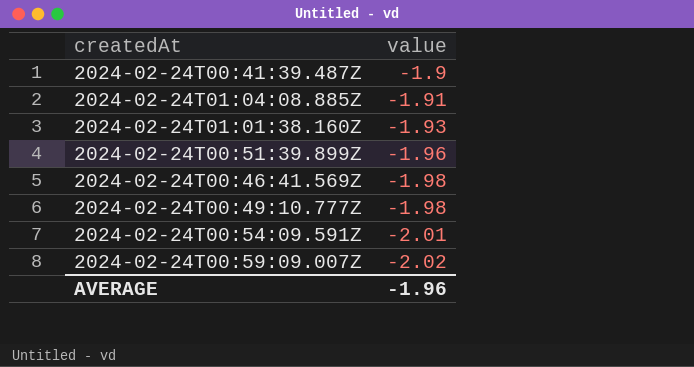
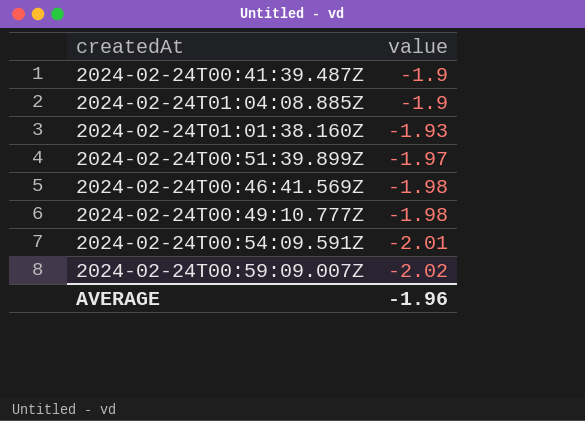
2024-02-24T01:04:08.885Z | value: -1.91 -> -1.9
2024-02-24T00:51:39.899Z | value: -1.96 -> -1.97

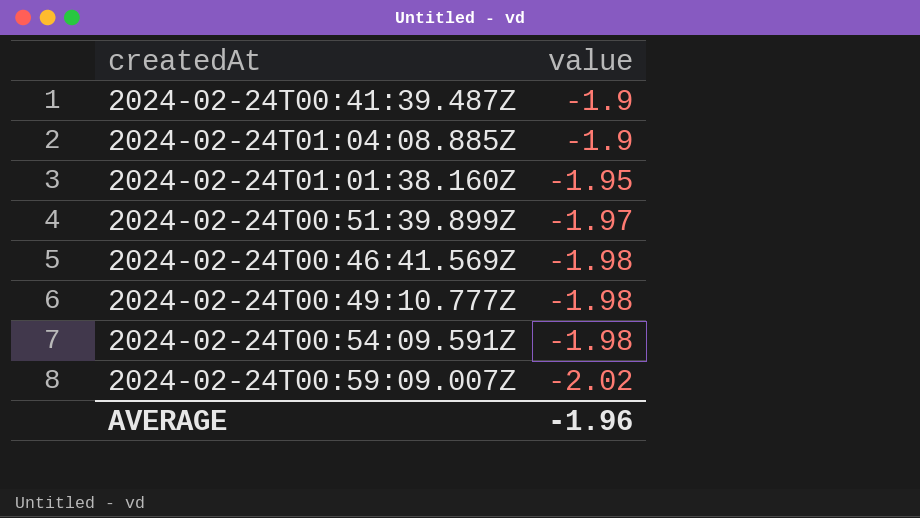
2024-02-24T01:01:38.160Z | value: -1.93 -> -1.95
2024-02-24T00:54:09.591Z | value: -2.01 -> -1.98

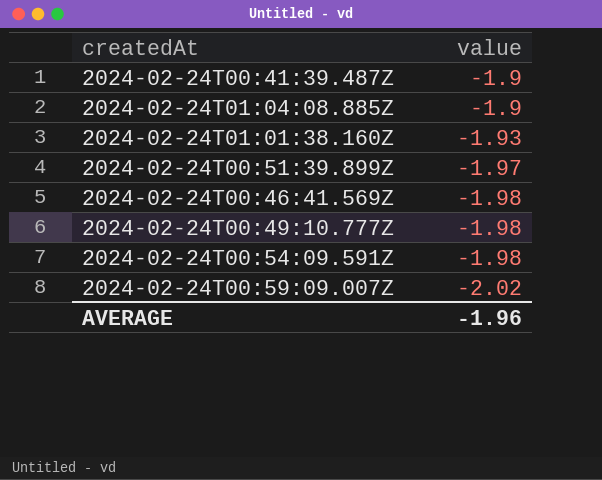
2024-02-24T01:01:38.160Z | value: -1.95 -> -1.93

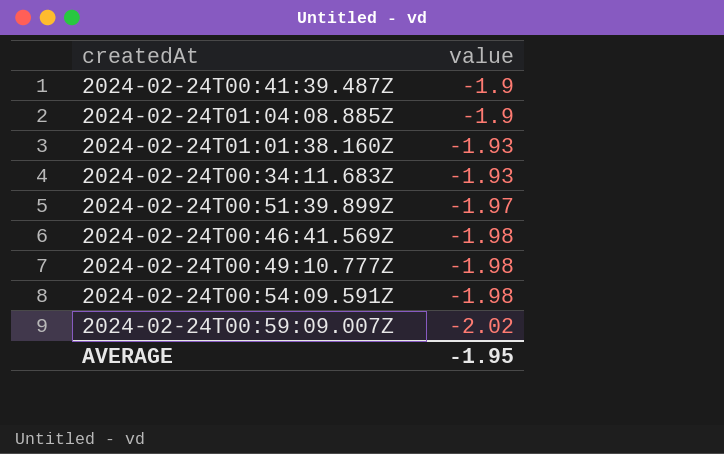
row 2024-02-24T00:34:11.683Z: none -> -1.93
AVERAGE | value: -1.96 -> -1.95

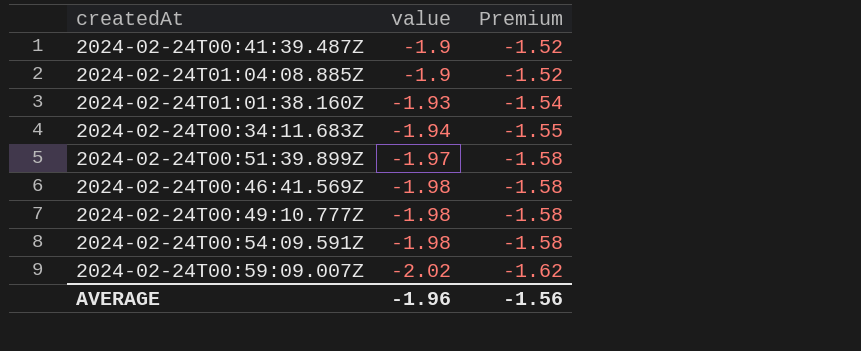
column Premium | formula: none -> [value] * 0.8
2024-02-24T00:34:11.683Z | value: -1.93 -> -1.94
AVERAGE | value: -1.95 -> -1.96

